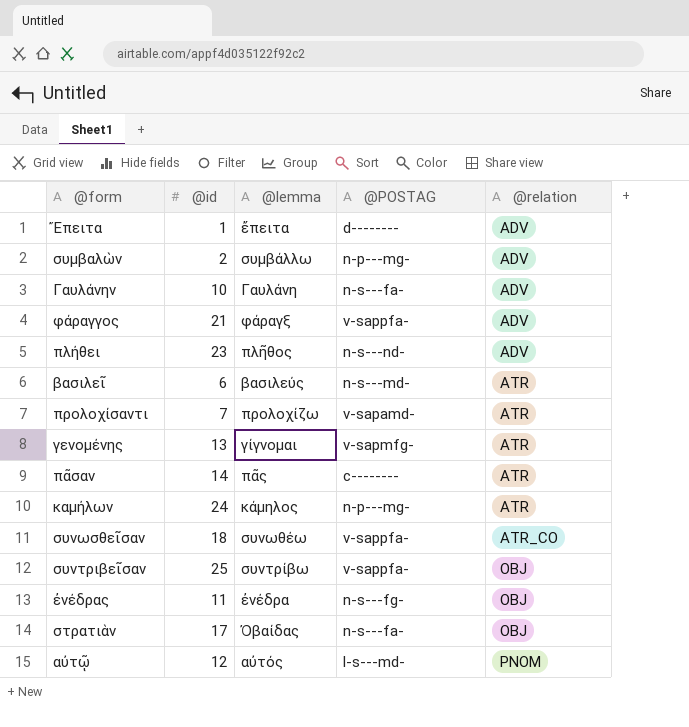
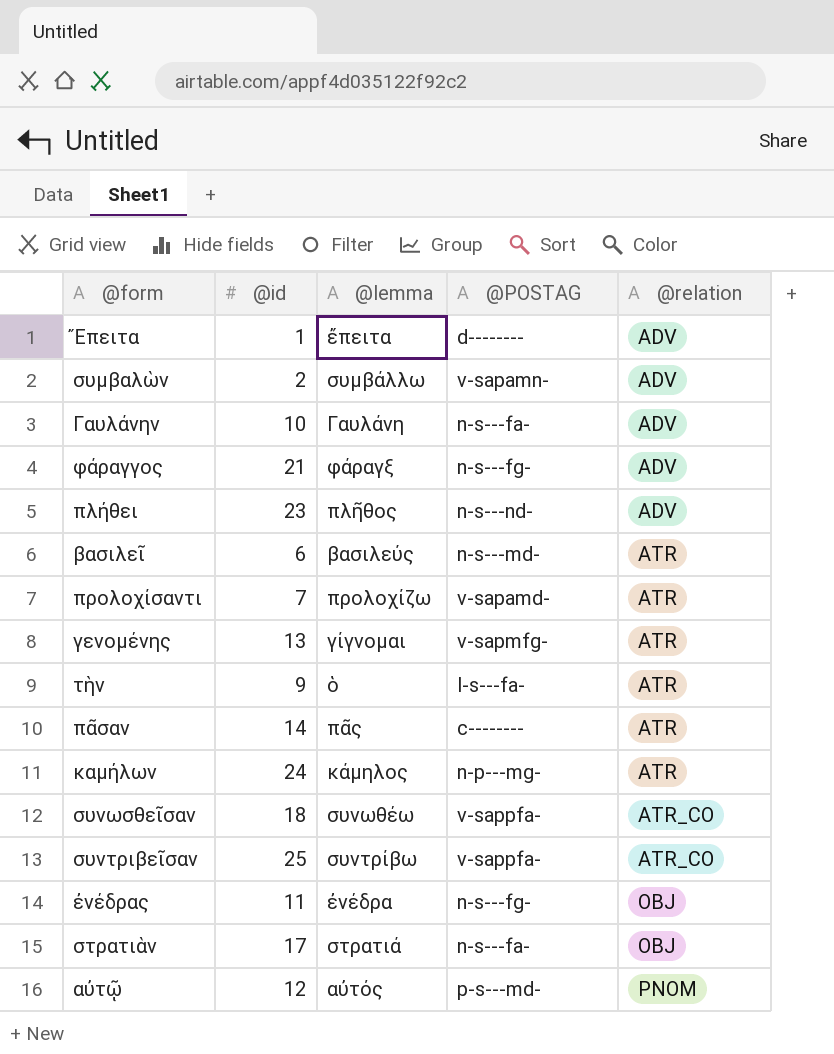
συμβαλὼν | @POSTAG: n-p---mg- -> v-sapamn-
φάραγγος | @POSTAG: v-sappfa- -> n-s---fg-
row τὴν: none -> 9 | ὁ | l-s---fa- | ATR
συντριβεῖσαν | @relation: OBJ -> ATR_CO
στρατιὰν | @lemma: Ὀβαίδας -> στρατιά
αὐτῷ | @POSTAG: l-s---md- -> p-s---md-

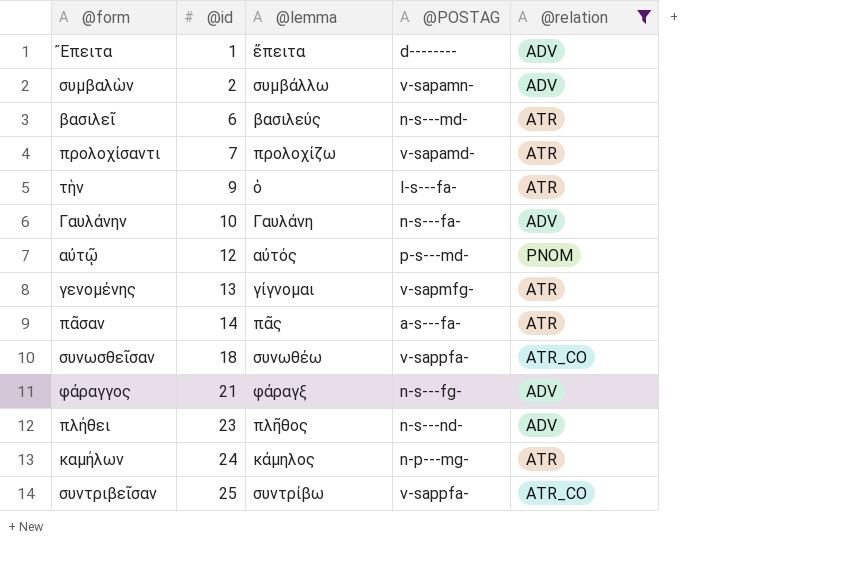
filter: none -> @relation != OBJ
row order: @relation ascending -> @id ascending
πᾶσαν | @POSTAG: c-------- -> a-s---fa-

